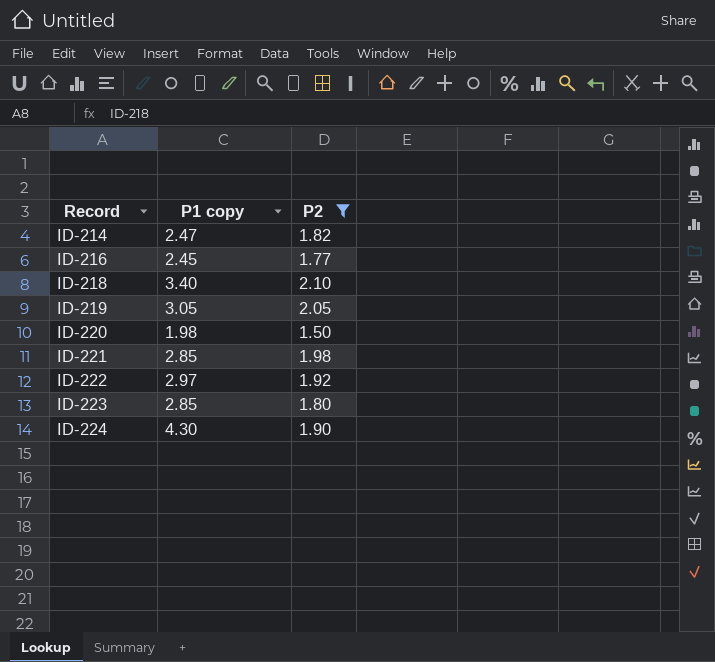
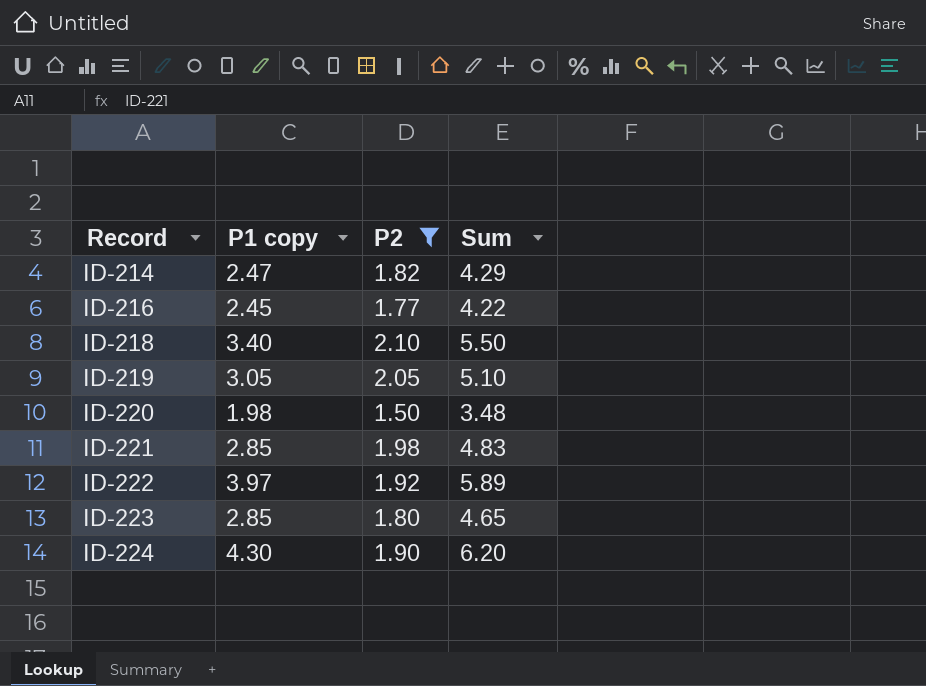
column Sum | formula: none -> [P1 copy] + [P2]
ID-222 | P1 copy: 2.97 -> 3.97

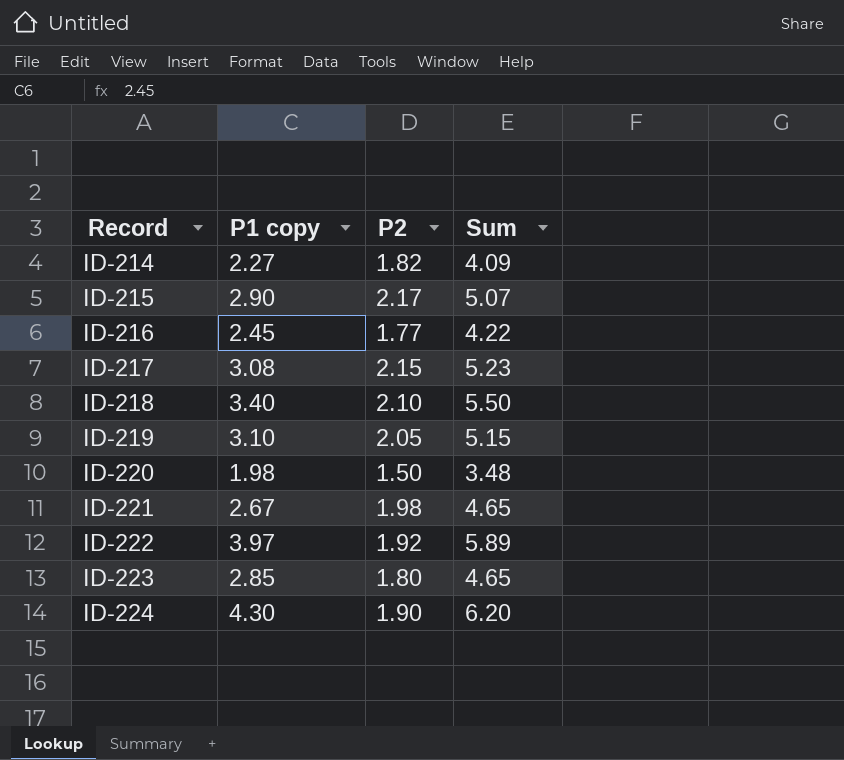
filter: P2 <= 2.10 -> none
ID-214 | P1 copy: 2.47 -> 2.27
ID-214 | Sum: 4.29 -> 4.09
ID-219 | P1 copy: 3.05 -> 3.10
ID-219 | Sum: 5.10 -> 5.15
ID-221 | P1 copy: 2.85 -> 2.67
ID-221 | Sum: 4.83 -> 4.65

